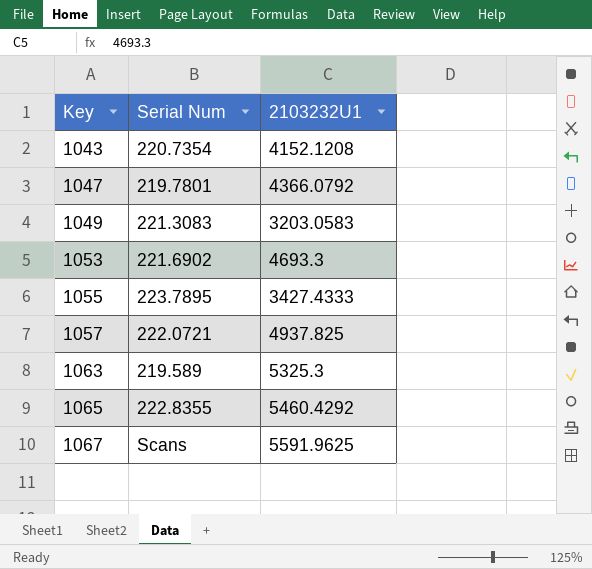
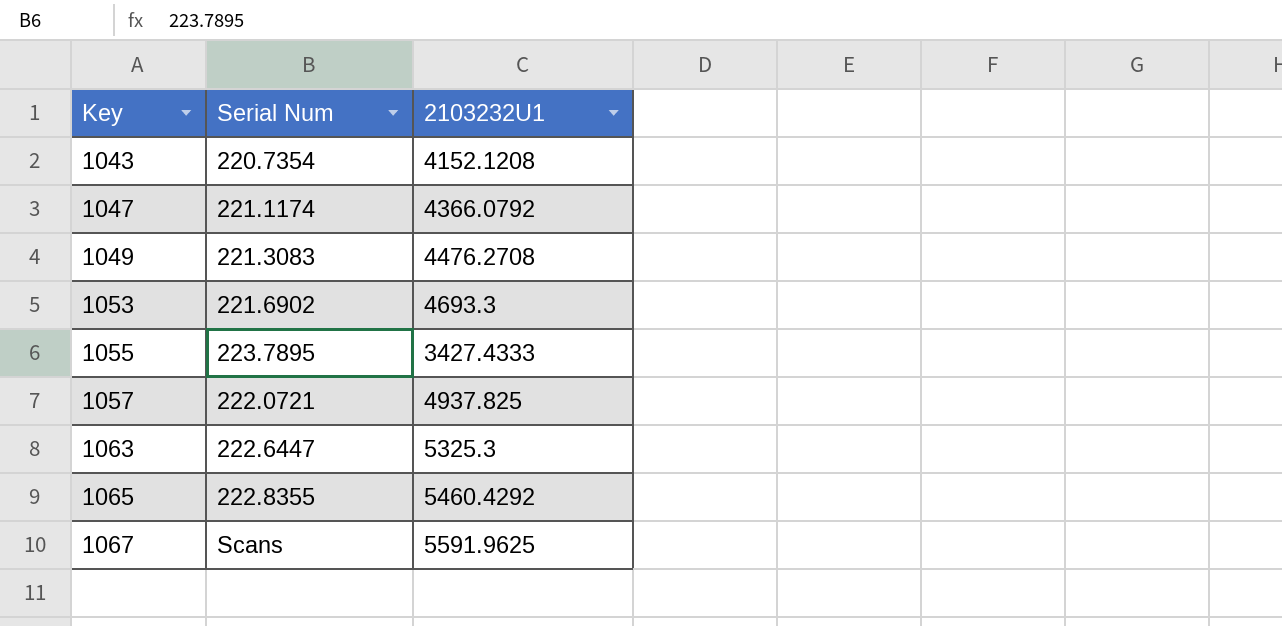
1047 | Serial Num: 219.7801 -> 221.1174
1049 | 2103232U1: 3203.0583 -> 4476.2708
1063 | Serial Num: 219.589 -> 222.6447

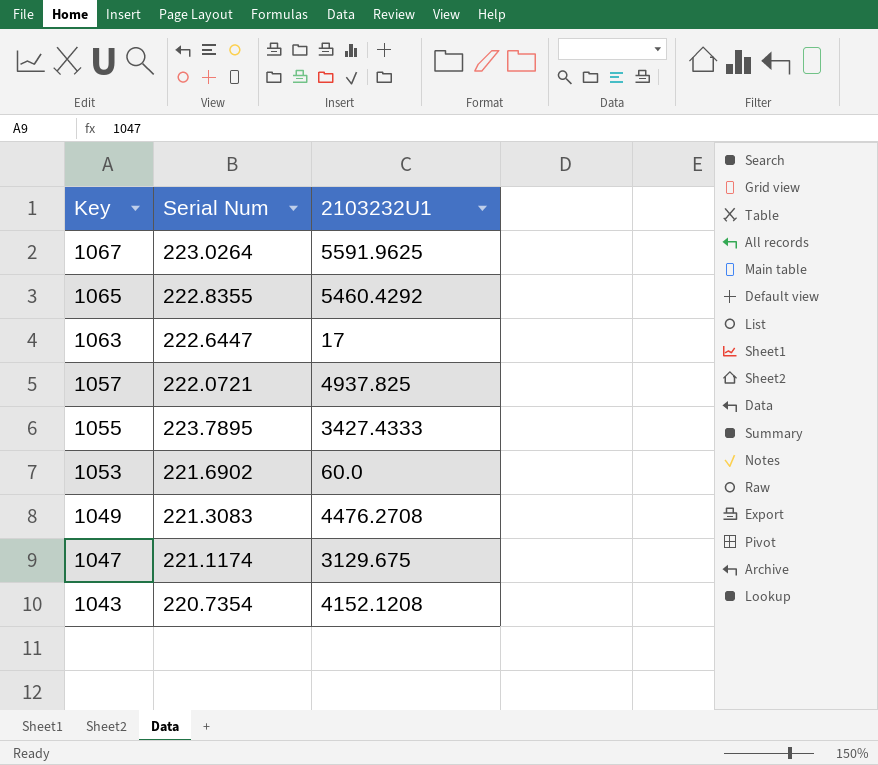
row order: Key ascending -> Key descending
1067 | Serial Num: Scans -> 223.0264
1063 | 2103232U1: 5325.3 -> 17
1053 | 2103232U1: 4693.3 -> 60.0
1047 | 2103232U1: 4366.0792 -> 3129.675

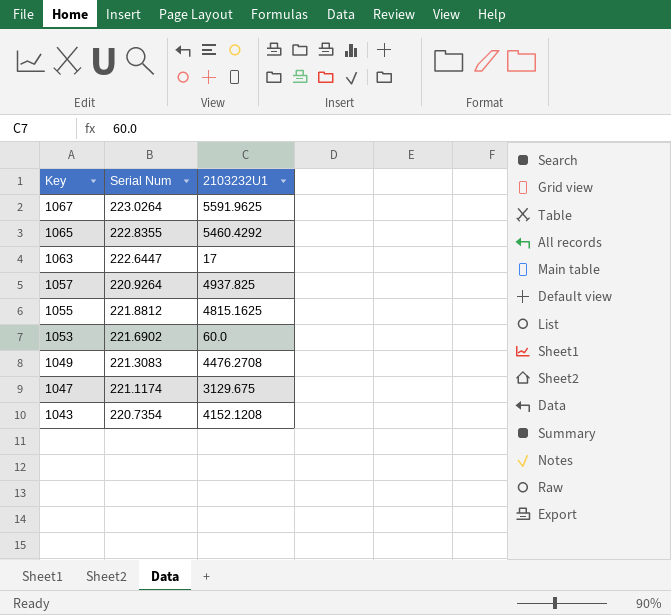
1057 | Serial Num: 222.0721 -> 220.9264
1055 | Serial Num: 223.7895 -> 221.8812
1055 | 2103232U1: 3427.4333 -> 4815.1625

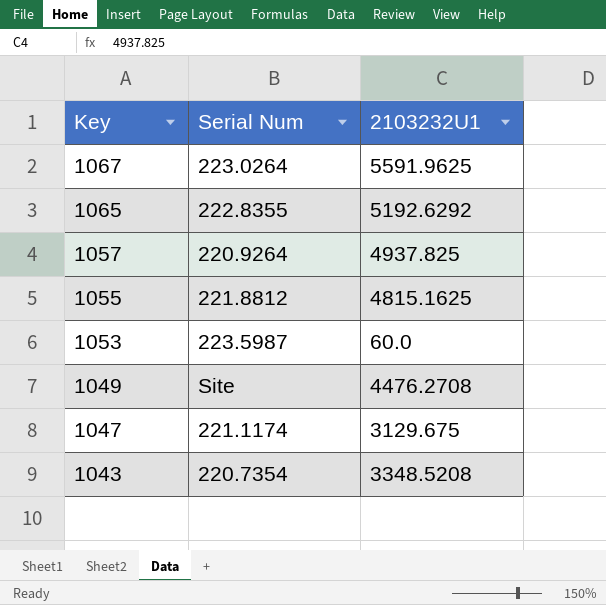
row 1063: 222.6447 | 17 -> none
1065 | 2103232U1: 5460.4292 -> 5192.6292
1053 | Serial Num: 221.6902 -> 223.5987
1049 | Serial Num: 221.3083 -> Site
1043 | 2103232U1: 4152.1208 -> 3348.5208

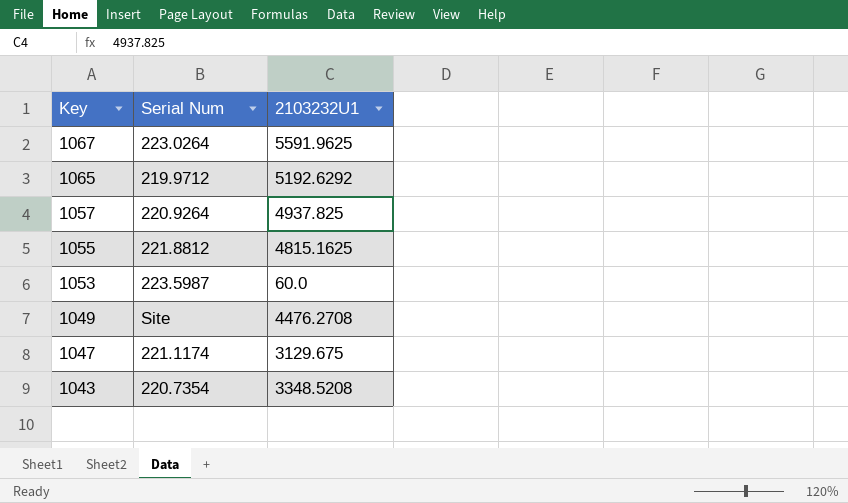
1065 | Serial Num: 222.8355 -> 219.9712

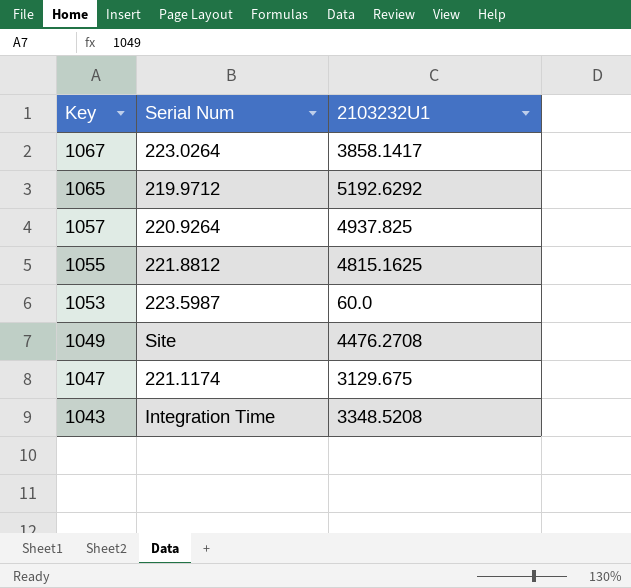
1067 | 2103232U1: 5591.9625 -> 3858.1417
1043 | Serial Num: 220.7354 -> Integration Time

